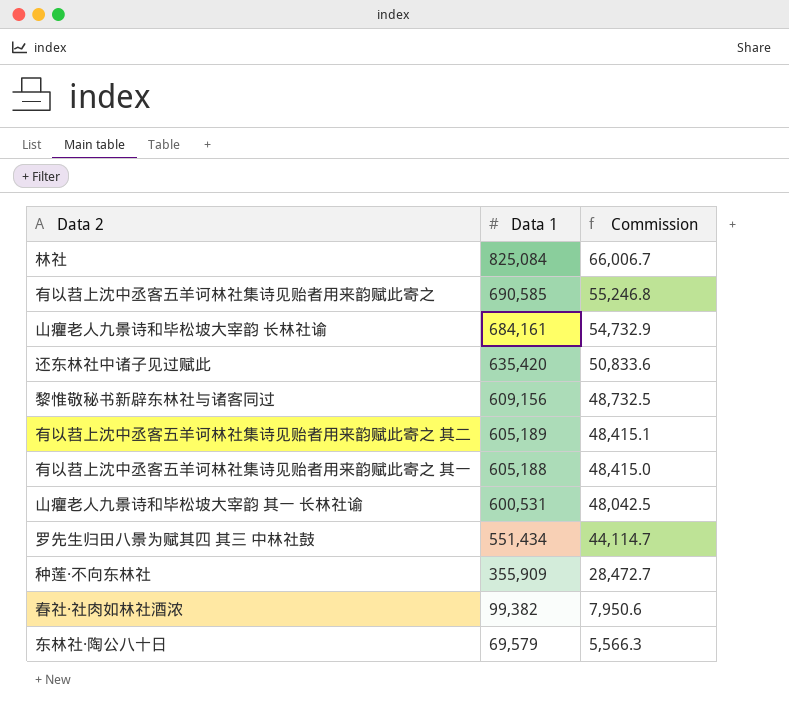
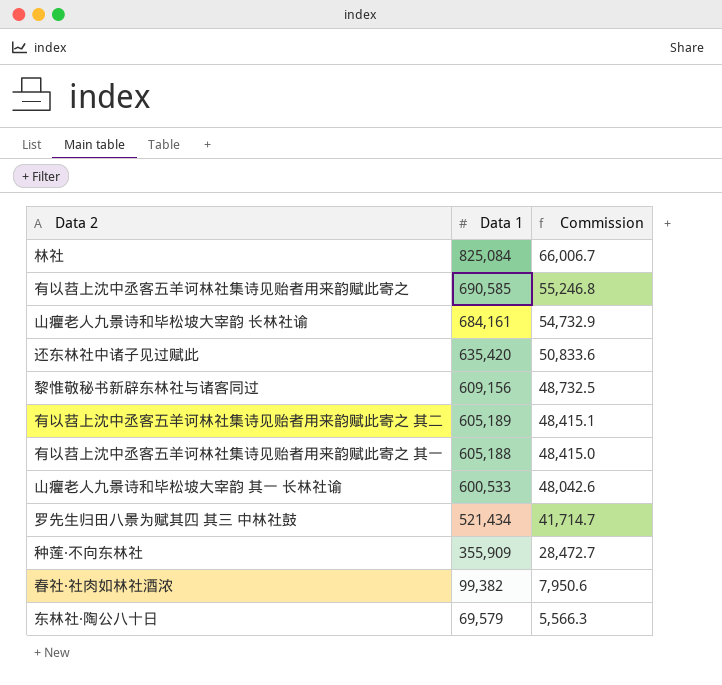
山癯老人九景诗和毕松坡大宰韵 其一 长林社谕 | Data 1: 600,531 -> 600,533
山癯老人九景诗和毕松坡大宰韵 其一 长林社谕 | Commission: 48,042.5 -> 48,042.6
罗先生归田八景为赋其四 其三 中林社鼓 | Data 1: 551,434 -> 521,434
罗先生归田八景为赋其四 其三 中林社鼓 | Commission: 44,114.7 -> 41,714.7

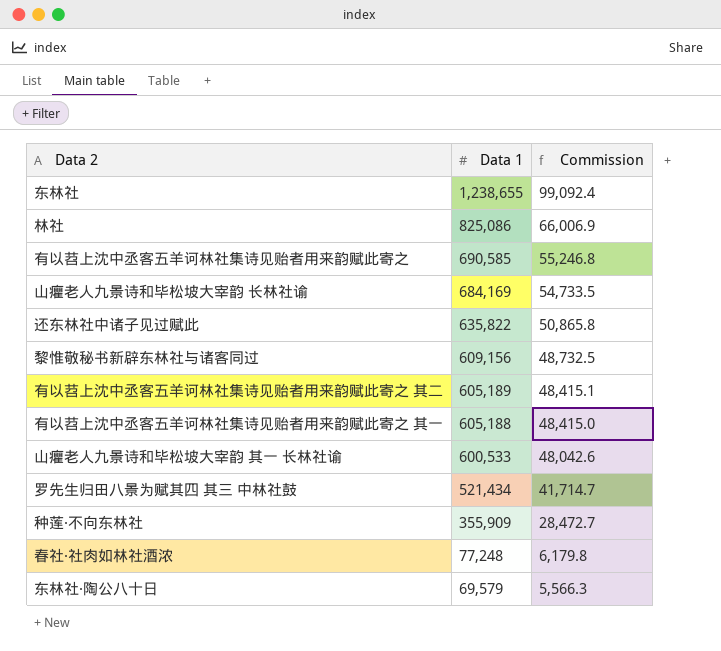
row 东林社: none -> 1,238,655 | 99,092.4
林社 | Data 1: 825,084 -> 825,086
林社 | Commission: 66,006.7 -> 66,006.9
山癯老人九景诗和毕松坡大宰韵 长林社谕 | Data 1: 684,161 -> 684,169
山癯老人九景诗和毕松坡大宰韵 长林社谕 | Commission: 54,732.9 -> 54,733.5
还东林社中诸子见过赋此 | Data 1: 635,420 -> 635,822
还东林社中诸子见过赋此 | Commission: 50,833.6 -> 50,865.8
春社·社肉如林社酒浓 | Data 1: 99,382 -> 77,248
春社·社肉如林社酒浓 | Commission: 7,950.6 -> 6,179.8

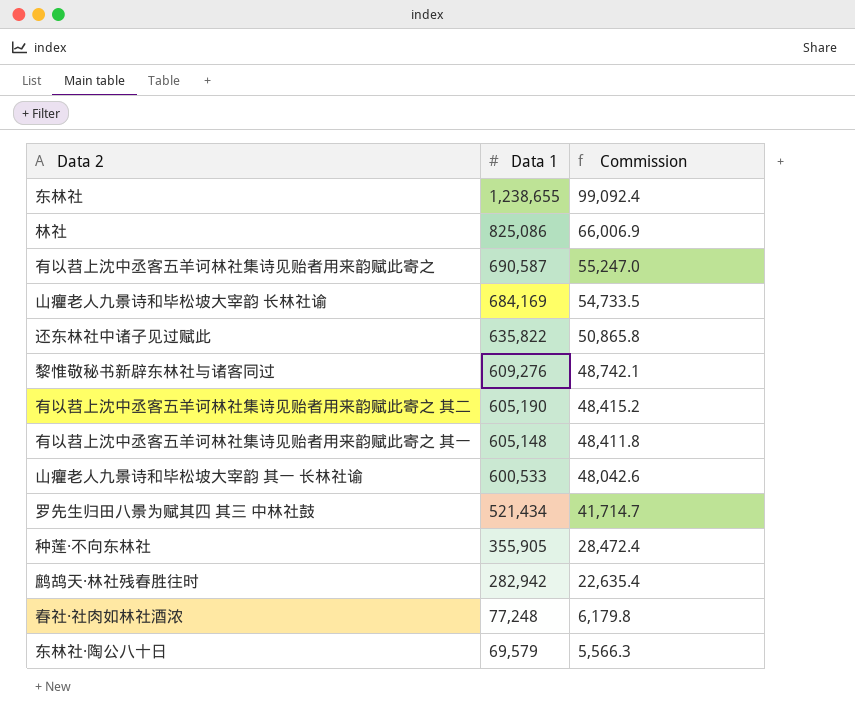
有以苕上沈中丞客五羊诃林社集诗见贻者用来韵赋此寄之 | Data 1: 690,585 -> 690,587
有以苕上沈中丞客五羊诃林社集诗见贻者用来韵赋此寄之 | Commission: 55,246.8 -> 55,247.0
黎惟敬秘书新辟东林社与诸客同过 | Data 1: 609,156 -> 609,276
黎惟敬秘书新辟东林社与诸客同过 | Commission: 48,732.5 -> 48,742.1
有以苕上沈中丞客五羊诃林社集诗见贻者用来韵赋此寄之 其二 | Data 1: 605,189 -> 605,190
有以苕上沈中丞客五羊诃林社集诗见贻者用来韵赋此寄之 其二 | Commission: 48,415.1 -> 48,415.2
有以苕上沈中丞客五羊诃林社集诗见贻者用来韵赋此寄之 其一 | Data 1: 605,188 -> 605,148
有以苕上沈中丞客五羊诃林社集诗见贻者用来韵赋此寄之 其一 | Commission: 48,415.0 -> 48,411.8
种莲·不向东林社 | Data 1: 355,909 -> 355,905
种莲·不向东林社 | Commission: 28,472.7 -> 28,472.4
row 鹧鸪天·林社残春胜往时: none -> 282,942 | 22,635.4

